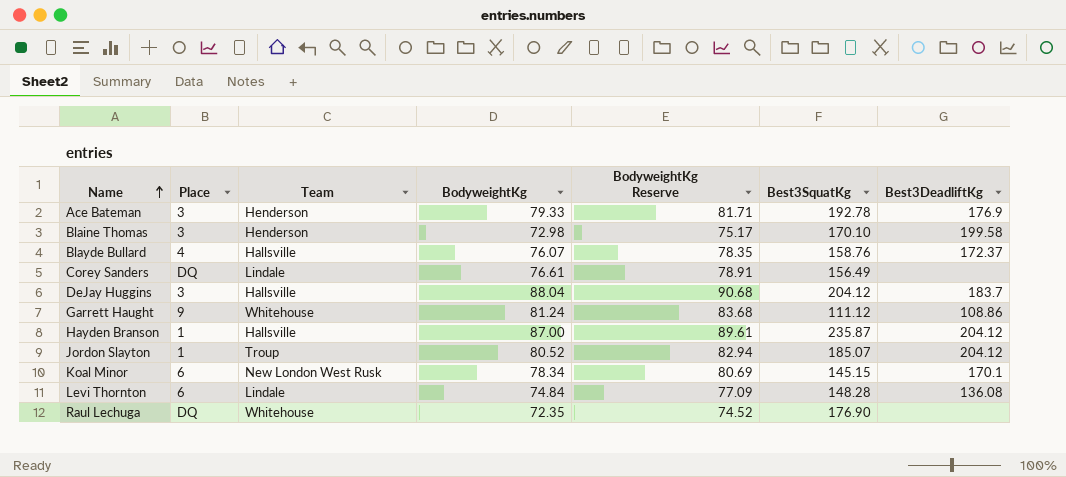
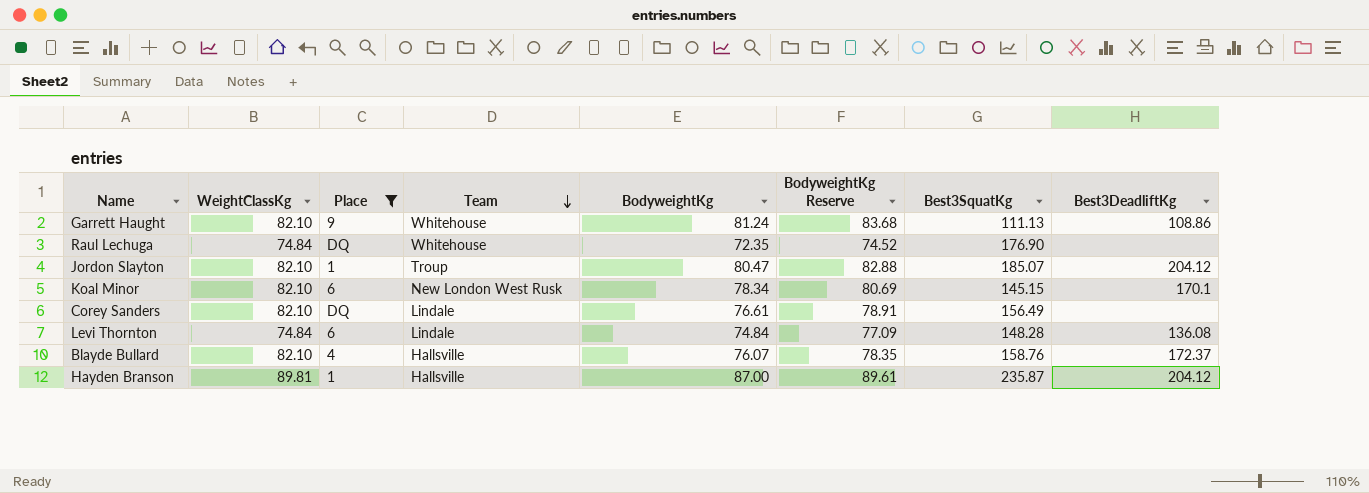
filter: none -> Place != 3
row order: Name ascending -> Team descending
column WeightClassKg | position: none -> 2
Garrett Haught | Best3SquatKg: 111.12 -> 111.13
Jordon Slayton | BodyweightKg: 80.52 -> 80.47
Jordon Slayton | BodyweightKg Reserve: 82.94 -> 82.88

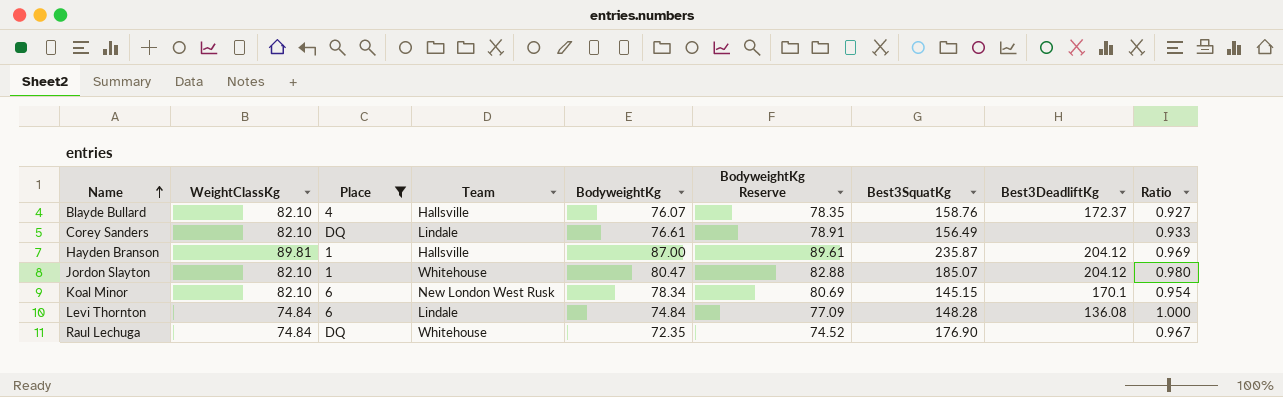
row order: Team descending -> Name ascending
column Ratio | formula: none -> [BodyweightKg] / [WeightClassKg]
row Garrett Haught: 82.10 | 9 | Whitehouse | 81.24 | 83.68 | 111.13 | 108.86 -> none
Jordon Slayton | Team: Troup -> Whitehouse

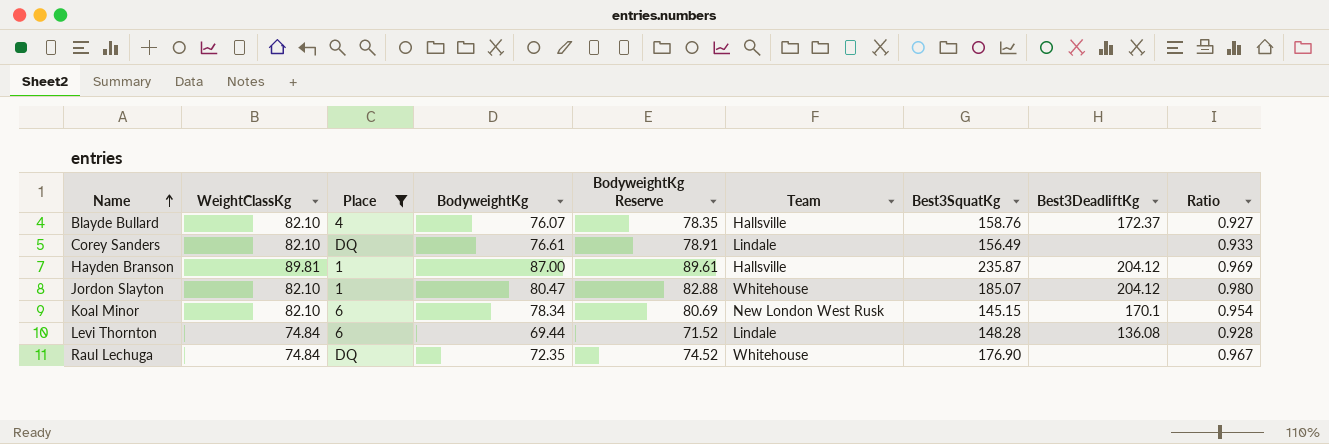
column Team | position: 4 -> 6
Levi Thornton | BodyweightKg: 74.84 -> 69.44
Levi Thornton | BodyweightKg Reserve: 77.09 -> 71.52
Levi Thornton | Ratio: 1.000 -> 0.928

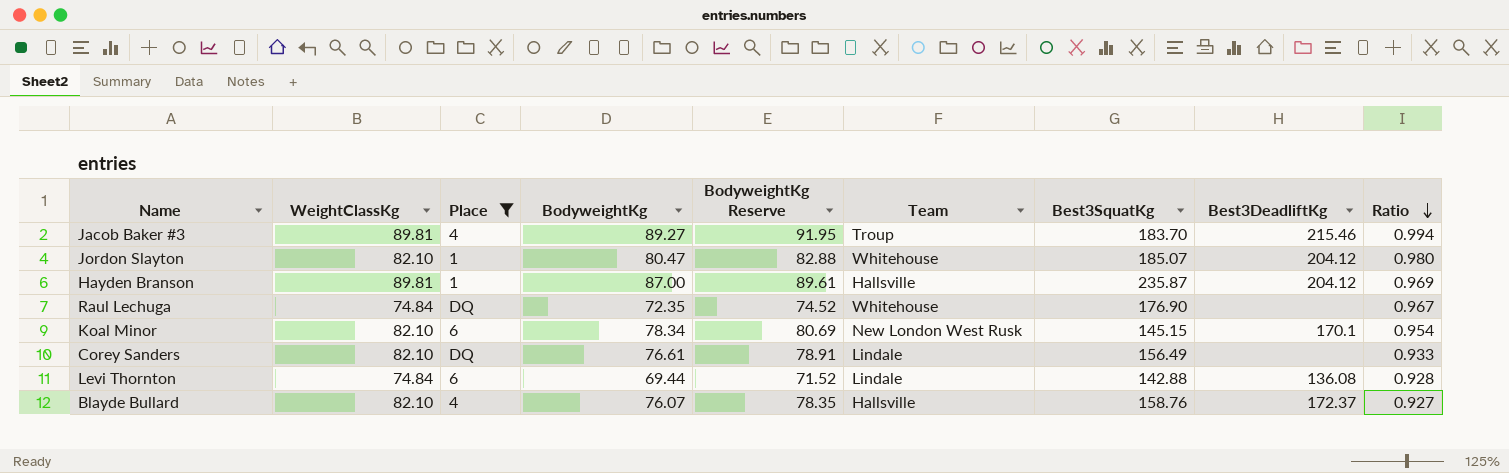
row order: Name ascending -> Ratio descending
row Jacob Baker #3: none -> 89.81 | 4 | 89.27 | 91.95 | Troup | 183.70 | 215.46 | 0.994
Levi Thornton | Best3SquatKg: 148.28 -> 142.88

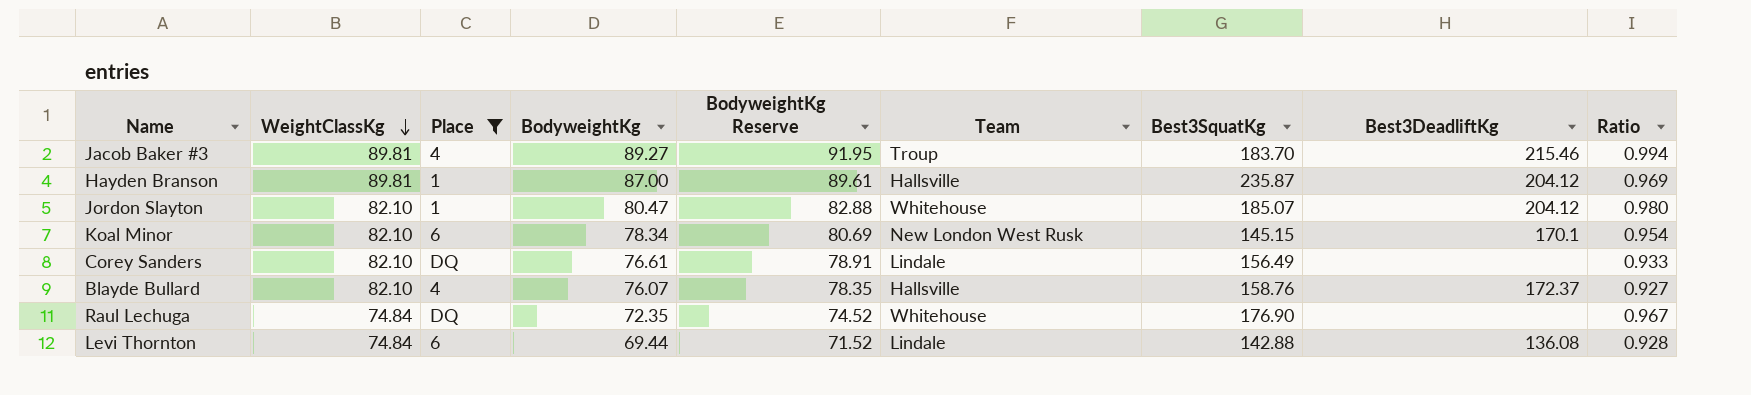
row order: Ratio descending -> WeightClassKg descending

